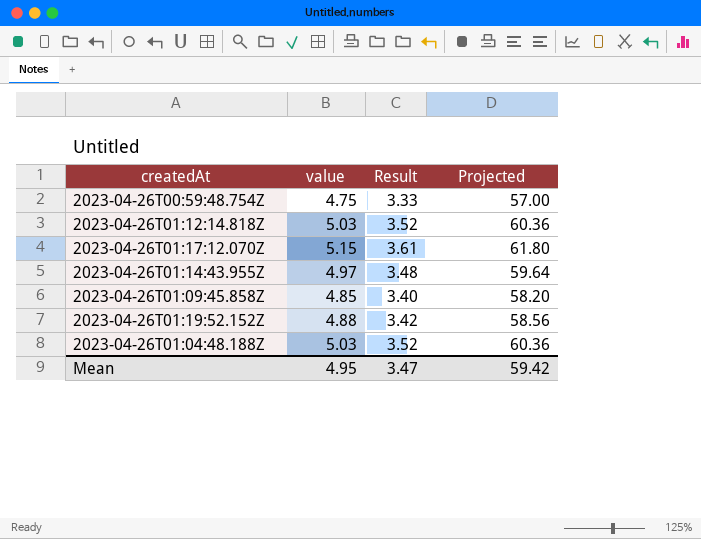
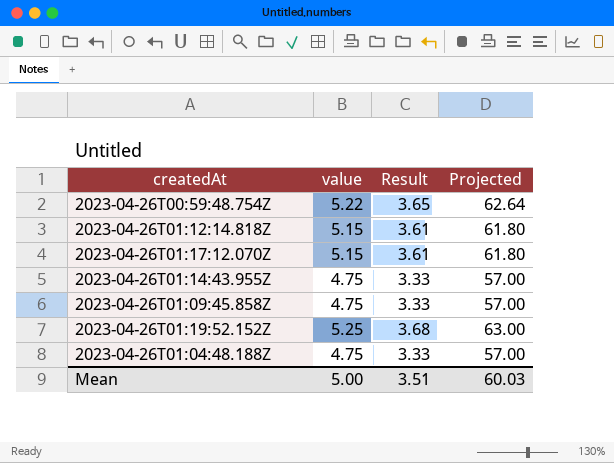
2023-04-26T00:59:48.754Z | value: 4.75 -> 5.22
2023-04-26T00:59:48.754Z | Result: 3.33 -> 3.65
2023-04-26T00:59:48.754Z | Projected: 57.00 -> 62.64
2023-04-26T01:12:14.818Z | value: 5.03 -> 5.15
2023-04-26T01:12:14.818Z | Result: 3.52 -> 3.61
2023-04-26T01:12:14.818Z | Projected: 60.36 -> 61.80
2023-04-26T01:14:43.955Z | value: 4.97 -> 4.75
2023-04-26T01:14:43.955Z | Result: 3.48 -> 3.33
2023-04-26T01:14:43.955Z | Projected: 59.64 -> 57.00
2023-04-26T01:09:45.858Z | value: 4.85 -> 4.75
2023-04-26T01:09:45.858Z | Result: 3.40 -> 3.33
2023-04-26T01:09:45.858Z | Projected: 58.20 -> 57.00
2023-04-26T01:19:52.152Z | value: 4.88 -> 5.25
2023-04-26T01:19:52.152Z | Result: 3.42 -> 3.68
2023-04-26T01:19:52.152Z | Projected: 58.56 -> 63.00
2023-04-26T01:04:48.188Z | value: 5.03 -> 4.75
2023-04-26T01:04:48.188Z | Result: 3.52 -> 3.33
2023-04-26T01:04:48.188Z | Projected: 60.36 -> 57.00
Mean | value: 4.95 -> 5.00
Mean | Result: 3.47 -> 3.51
Mean | Projected: 59.42 -> 60.03

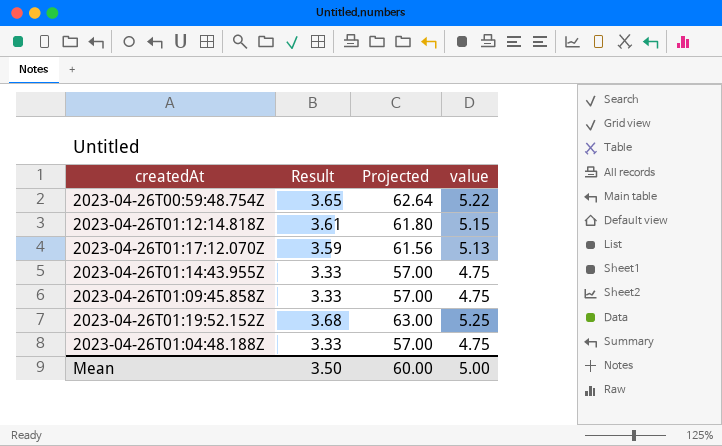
column value | position: 2 -> 4
2023-04-26T01:17:12.070Z | Result: 3.61 -> 3.59
2023-04-26T01:17:12.070Z | Projected: 61.80 -> 61.56
2023-04-26T01:17:12.070Z | value: 5.15 -> 5.13
Mean | Result: 3.51 -> 3.50
Mean | Projected: 60.03 -> 60.00

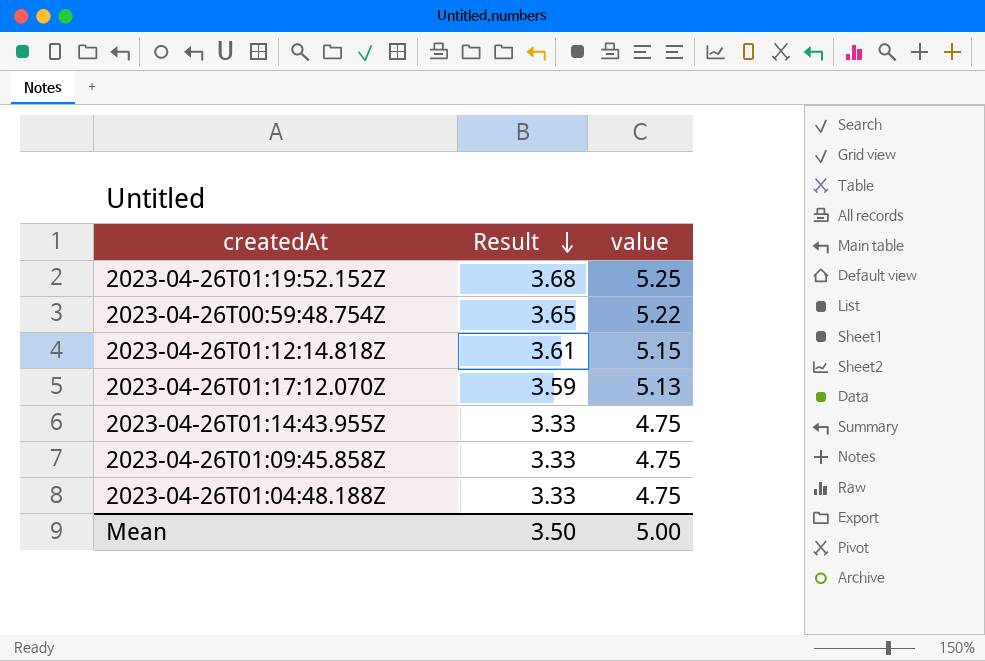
row order: none -> Result descending
column Projected | formula: [value] * 12 -> none

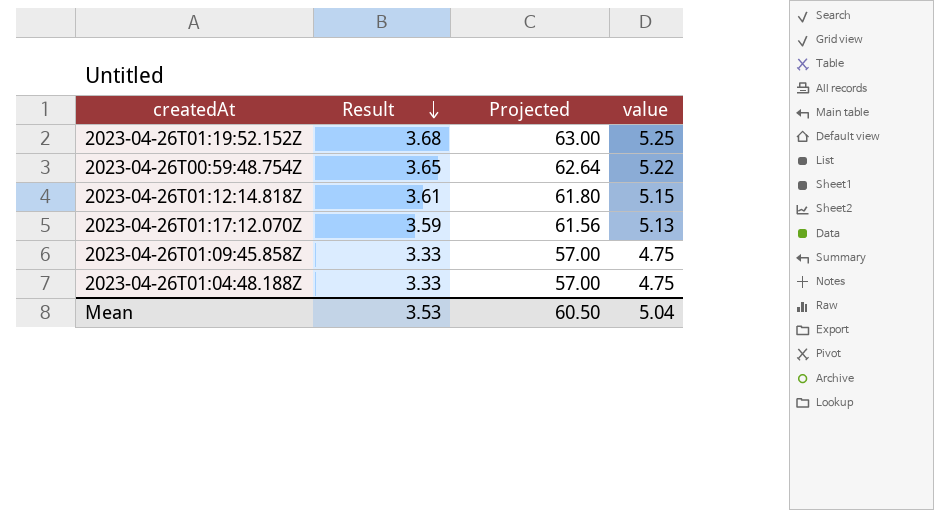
column Projected | formula: none -> [value] * 12
row 2023-04-26T01:14:43.955Z: 3.33 | 4.75 -> none
Mean | Result: 3.50 -> 3.53
Mean | value: 5.00 -> 5.04

